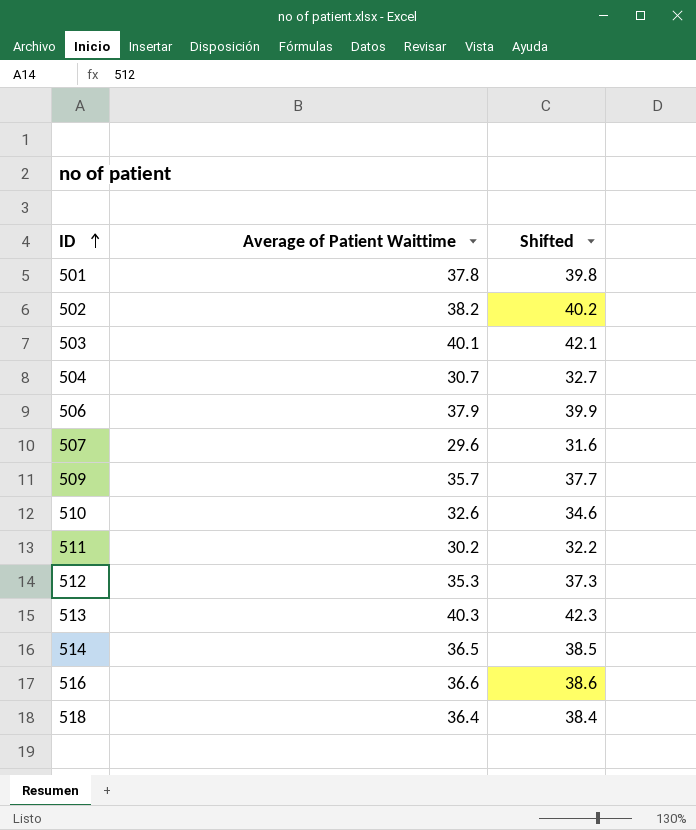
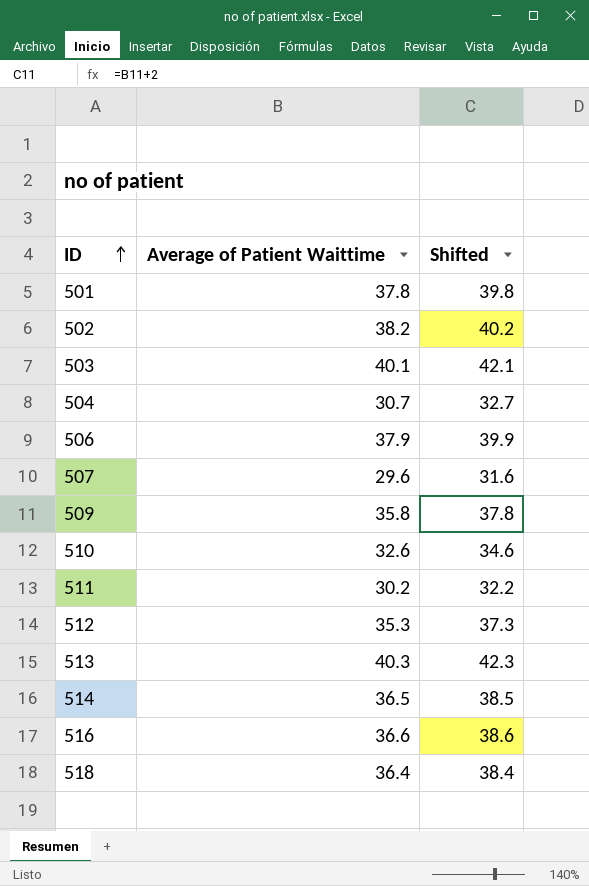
509 | Average of Patient Waittime: 35.7 -> 35.8
509 | Shifted: 37.7 -> 37.8

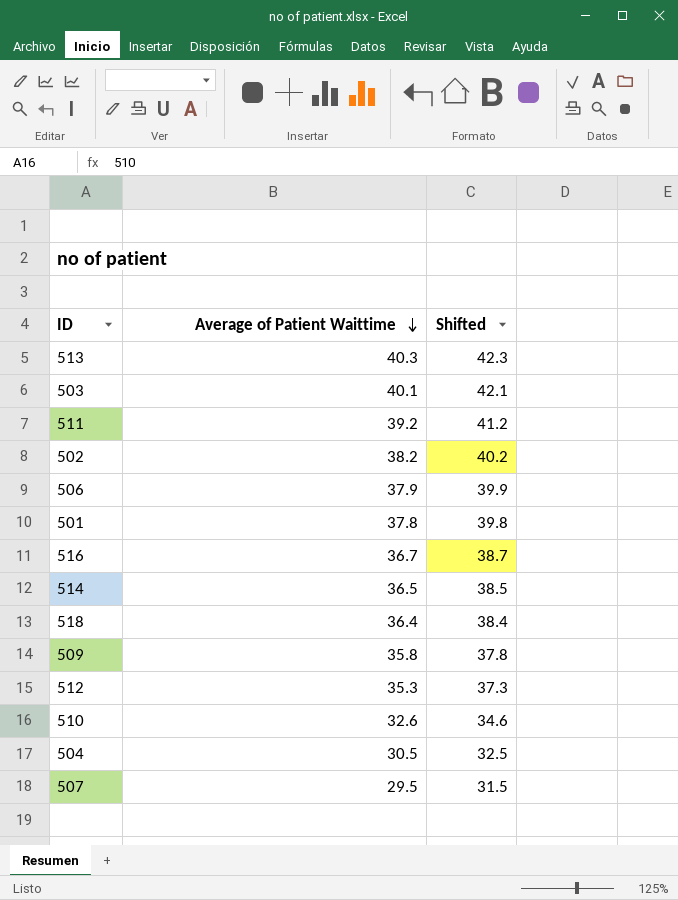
row order: ID ascending -> Average of Patient Waittime descending
511 | Average of Patient Waittime: 30.2 -> 39.2
511 | Shifted: 32.2 -> 41.2
516 | Average of Patient Waittime: 36.6 -> 36.7
516 | Shifted: 38.6 -> 38.7
504 | Average of Patient Waittime: 30.7 -> 30.5
504 | Shifted: 32.7 -> 32.5
507 | Average of Patient Waittime: 29.6 -> 29.5
507 | Shifted: 31.6 -> 31.5

